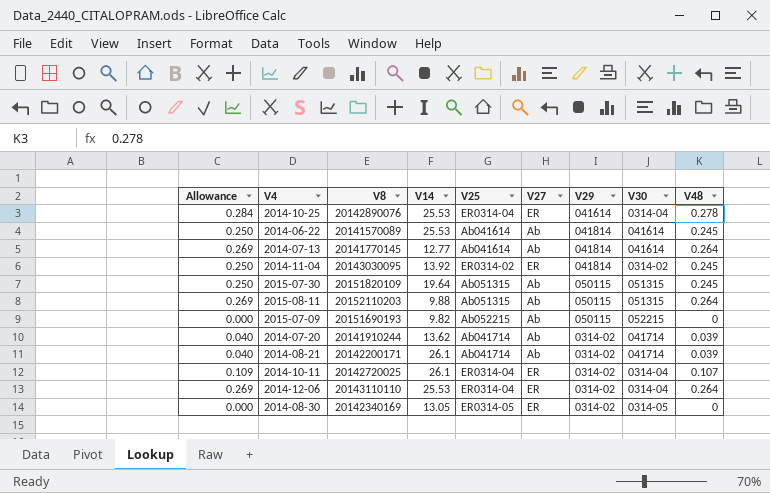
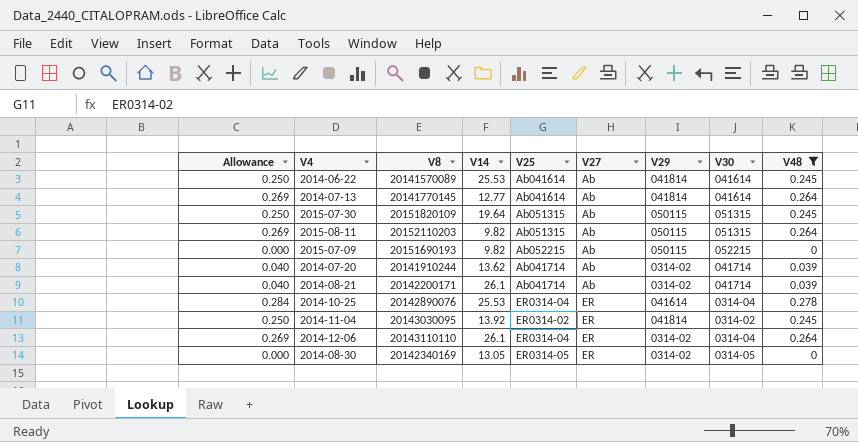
filter: none -> V48 != 0.107
row order: none -> V27 ascending
2015-08-11 | V14: 9.88 -> 9.82
2014-12-06 | V14: 25.53 -> 26.1

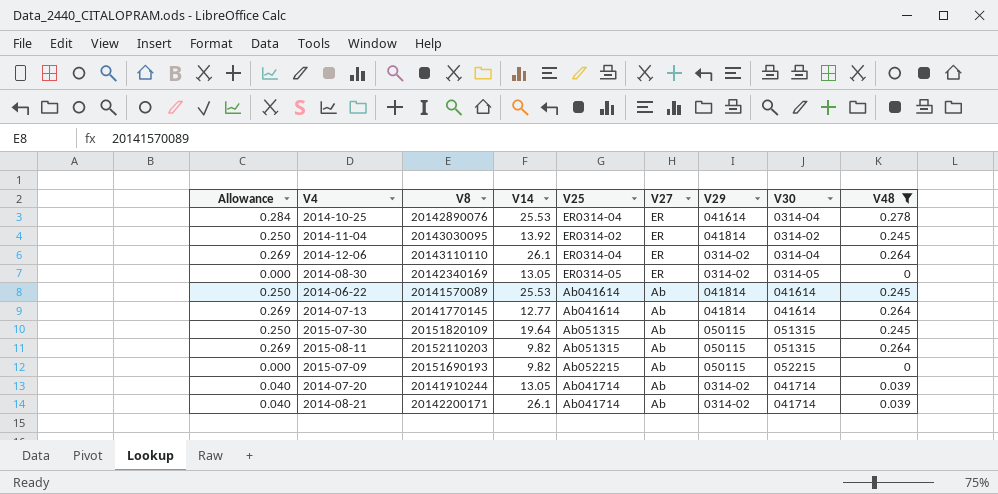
row order: V27 ascending -> V27 descending
2014-07-20 | V14: 13.62 -> 13.05

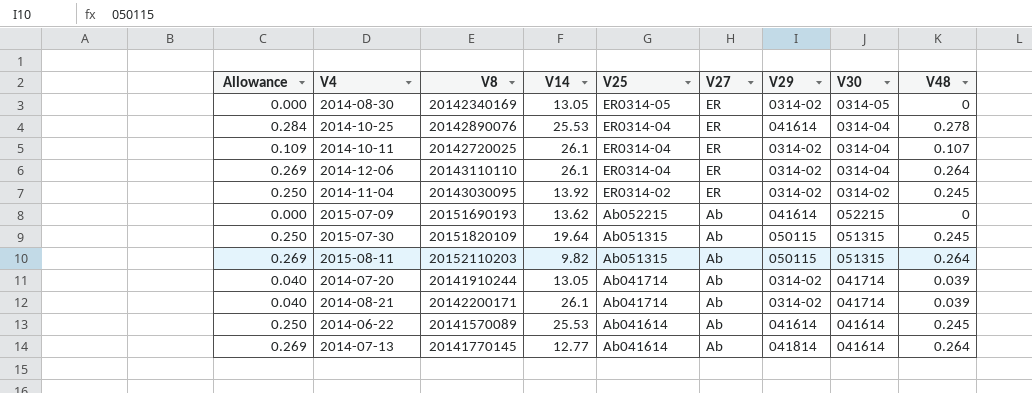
filter: V48 != 0.107 -> none
row order: V27 descending -> V25 descending
2014-11-04 | V29: 041814 -> 0314-02
2015-07-09 | V14: 9.82 -> 13.62
2015-07-09 | V29: 050115 -> 041614
2014-06-22 | V29: 041814 -> 041614

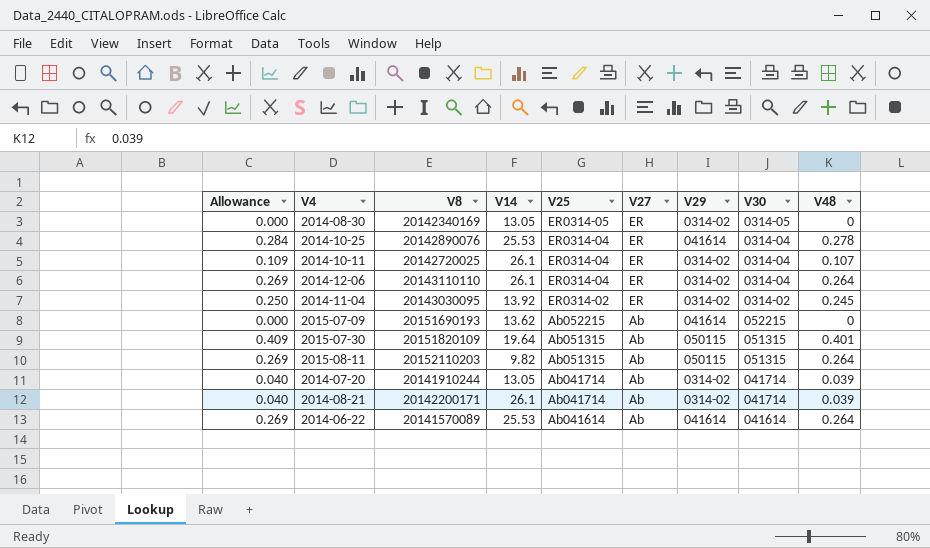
row 2014-07-13: 0.269 | 20141770145 | 12.77 | Ab041614 | Ab | 041814 | 041614 | 0.264 -> none
2015-07-30 | Allowance: 0.250 -> 0.409
2015-07-30 | V48: 0.245 -> 0.401
2014-06-22 | Allowance: 0.250 -> 0.269
2014-06-22 | V48: 0.245 -> 0.264

